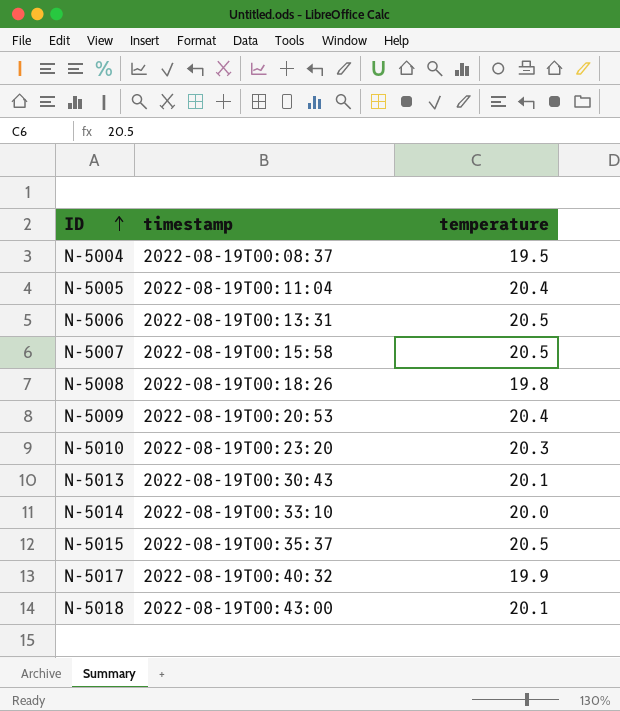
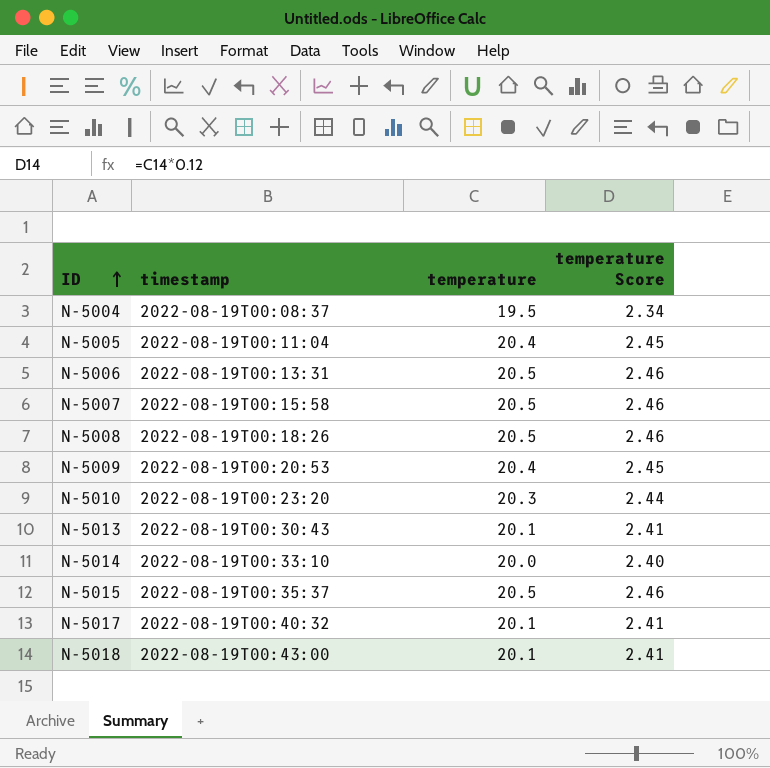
column temperature Score | formula: none -> [temperature] * 0.12
N-5008 | temperature: 19.8 -> 20.5
N-5017 | temperature: 19.9 -> 20.1

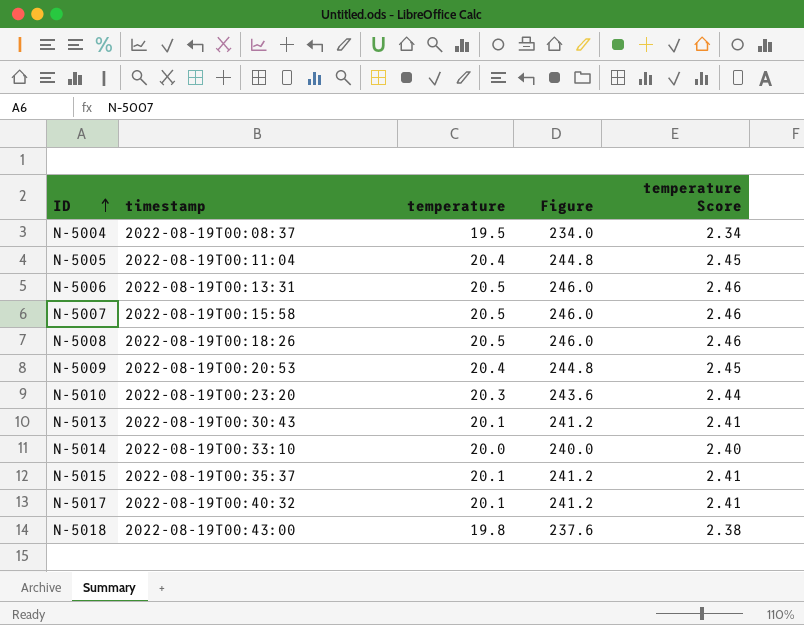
column Figure | formula: none -> [temperature] * 12
N-5015 | temperature: 20.5 -> 20.1
N-5015 | temperature Score: 2.46 -> 2.41
N-5018 | temperature: 20.1 -> 19.8
N-5018 | temperature Score: 2.41 -> 2.38

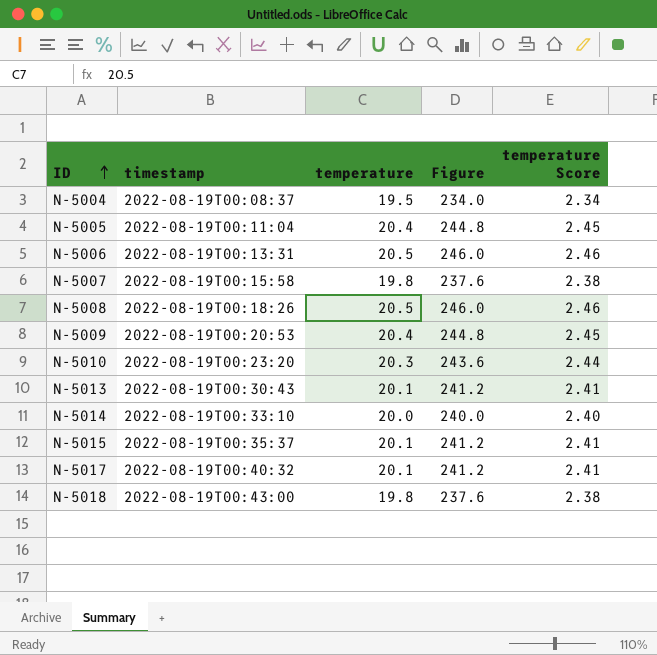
N-5007 | temperature: 20.5 -> 19.8
N-5007 | Figure: 246.0 -> 237.6
N-5007 | temperature Score: 2.46 -> 2.38

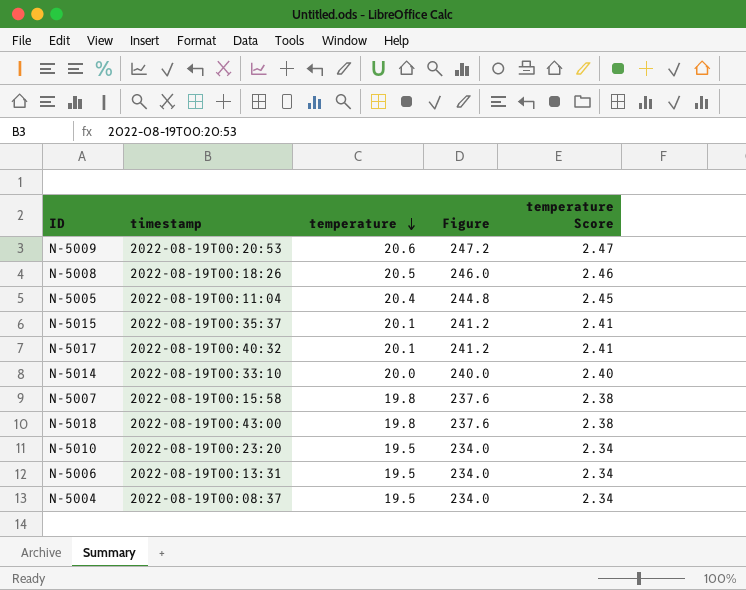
row order: ID ascending -> temperature descending
row N-5013: 2022-08-19T00:30:43 | 20.1 | 241.2 | 2.41 -> none
N-5009 | temperature: 20.4 -> 20.6
N-5009 | Figure: 244.8 -> 247.2
N-5009 | temperature Score: 2.45 -> 2.47
N-5010 | temperature: 20.3 -> 19.5
N-5010 | Figure: 243.6 -> 234.0
N-5010 | temperature Score: 2.44 -> 2.34
N-5006 | temperature: 20.5 -> 19.5
N-5006 | Figure: 246.0 -> 234.0
N-5006 | temperature Score: 2.46 -> 2.34

